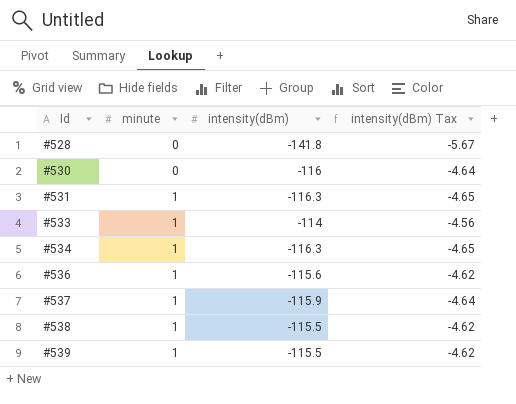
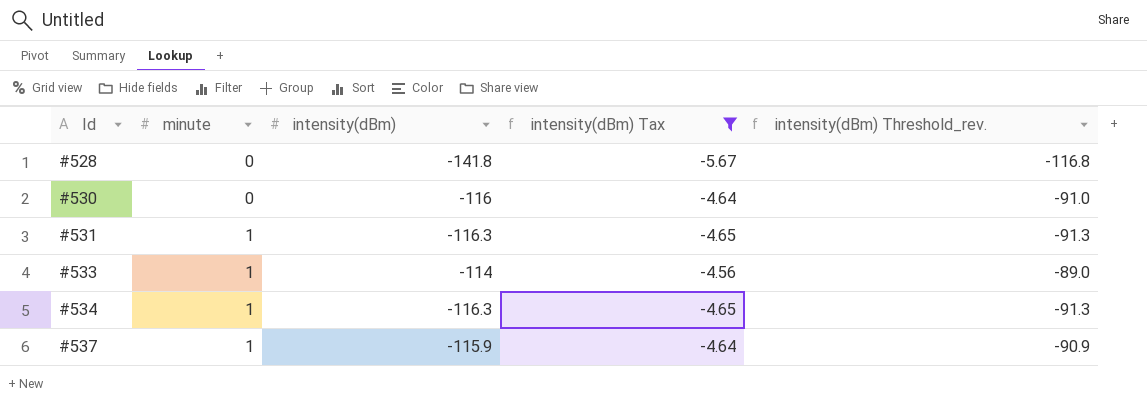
filter: none -> intensity(dBm) Tax != -4.62
column intensity(dBm) Threshold_rev. | formula: none -> [intensity(dBm)] + 25

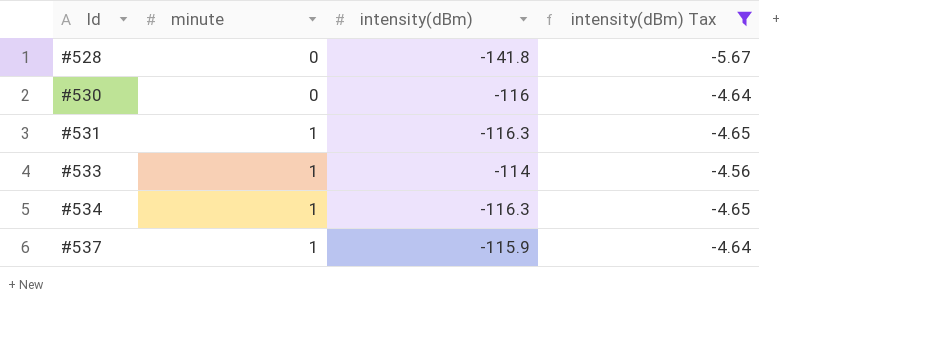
column intensity(dBm) Threshold_rev. | formula: [intensity(dBm)] + 25 -> none

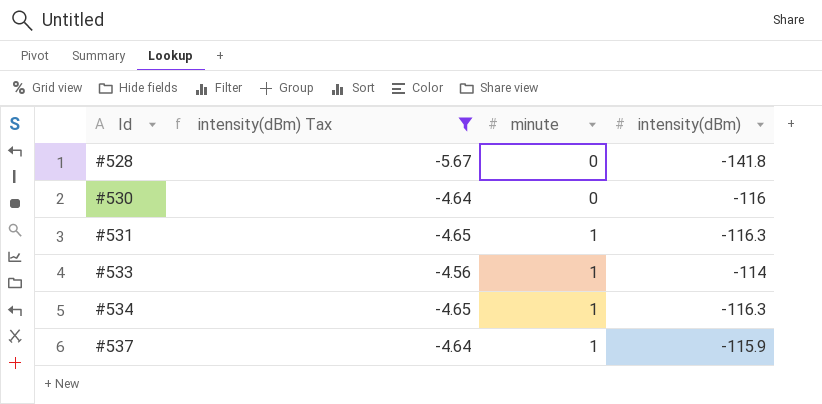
column intensity(dBm) Tax | position: 4 -> 2

